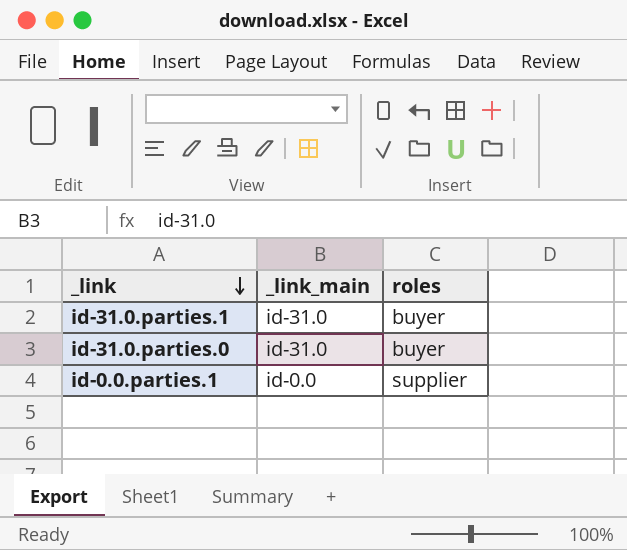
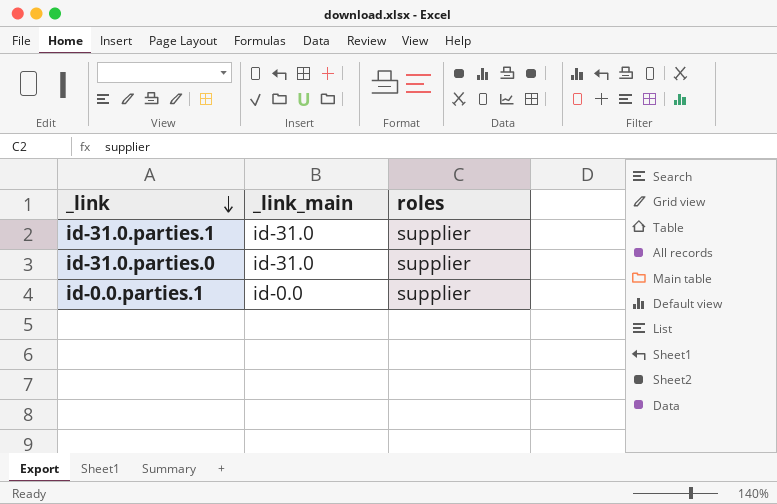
id-31.0.parties.1 | roles: buyer -> supplier
id-31.0.parties.0 | roles: buyer -> supplier

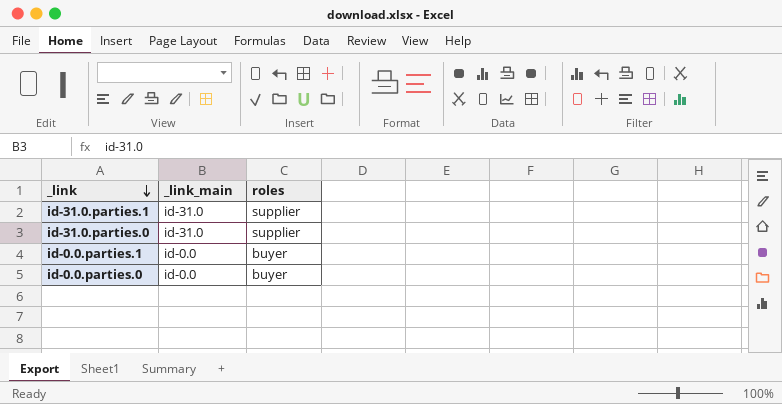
id-0.0.parties.1 | roles: supplier -> buyer
row id-0.0.parties.0: none -> id-0.0 | buyer

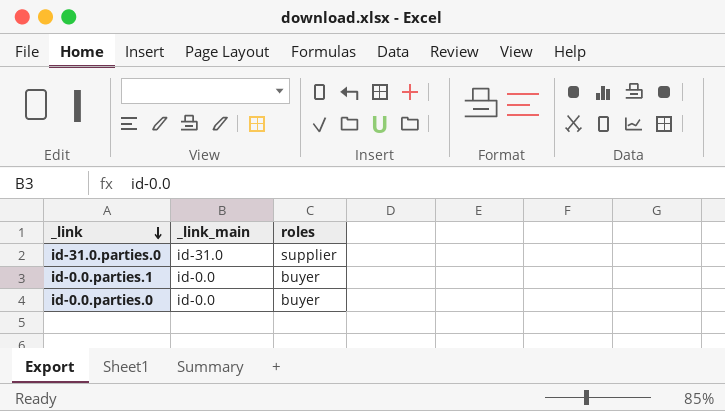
row id-31.0.parties.1: id-31.0 | supplier -> none

